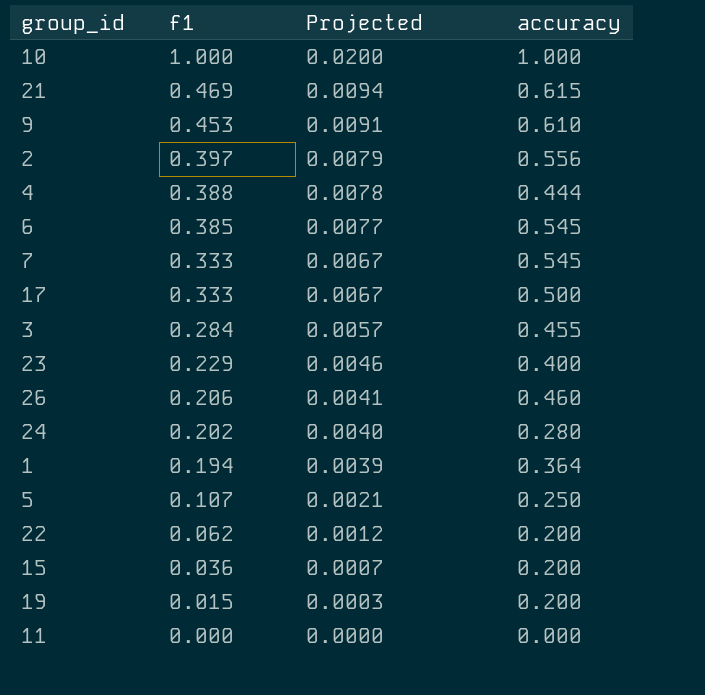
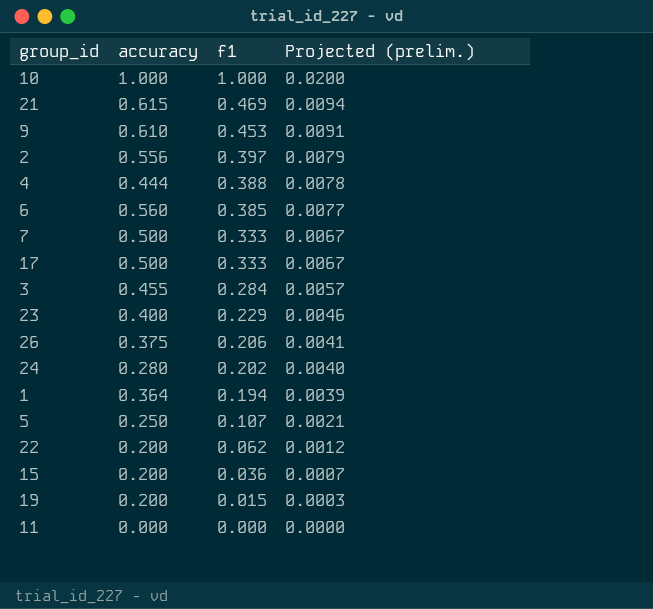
column accuracy | position: 4 -> 2
column name: Projected -> Projected (prelim.)
6 | accuracy: 0.545 -> 0.560
7 | accuracy: 0.545 -> 0.500
26 | accuracy: 0.460 -> 0.375

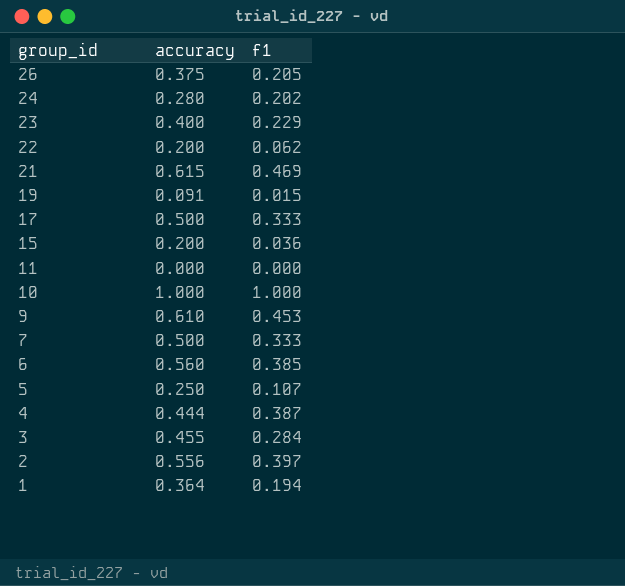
row order: f1 descending -> group_id descending
column Projected (prelim.) | formula: [f1] * 0.02 -> none
26 | f1: 0.206 -> 0.205
19 | accuracy: 0.200 -> 0.091
4 | f1: 0.388 -> 0.387

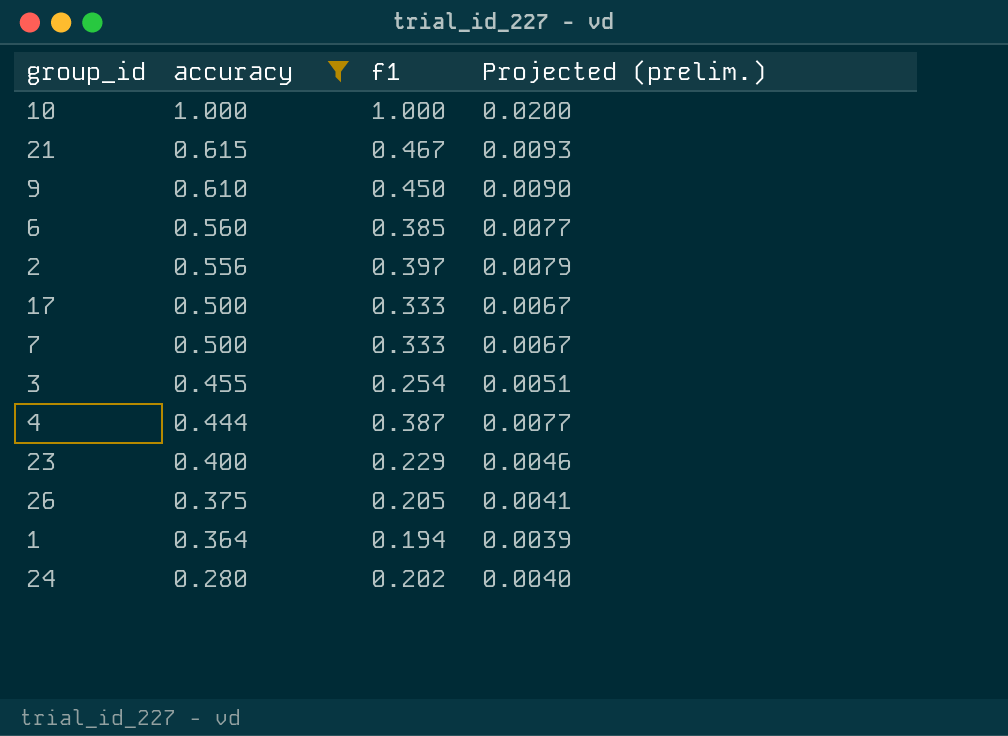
filter: none -> accuracy >= 0.280
row order: group_id descending -> accuracy descending
column Projected (prelim.) | formula: none -> [f1] * 0.02
21 | f1: 0.469 -> 0.467
9 | f1: 0.453 -> 0.450
3 | f1: 0.284 -> 0.254

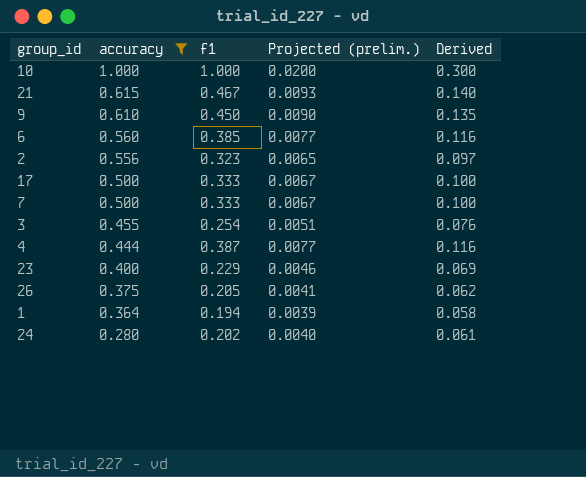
column Derived | formula: none -> [f1] * 0.3
2 | f1: 0.397 -> 0.323
2 | Projected (prelim.): 0.0079 -> 0.0065

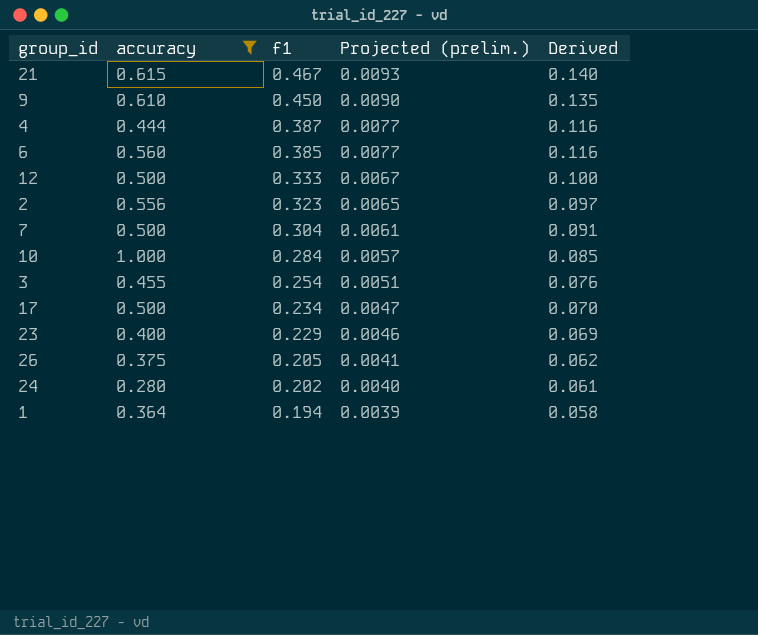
row order: accuracy descending -> f1 descending
row 12: none -> 0.500 | 0.333 | 0.0067 | 0.100
7 | f1: 0.333 -> 0.304
7 | Projected (prelim.): 0.0067 -> 0.0061
7 | Derived: 0.100 -> 0.091
10 | f1: 1.000 -> 0.284
10 | Projected (prelim.): 0.0200 -> 0.0057
10 | Derived: 0.300 -> 0.085
17 | f1: 0.333 -> 0.234
17 | Projected (prelim.): 0.0067 -> 0.0047
17 | Derived: 0.100 -> 0.070

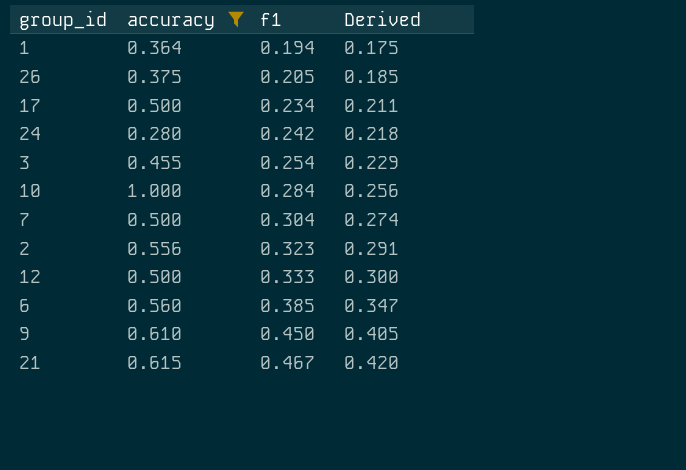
row order: f1 descending -> f1 ascending
column Projected (prelim.) | formula: [f1] * 0.02 -> none
column Derived | formula: [f1] * 0.3 -> [f1] * 0.9
row 4: 0.444 | 0.387 | 0.0077 | 0.116 -> none
row 23: 0.400 | 0.229 | 0.0046 | 0.069 -> none
24 | f1: 0.202 -> 0.242

